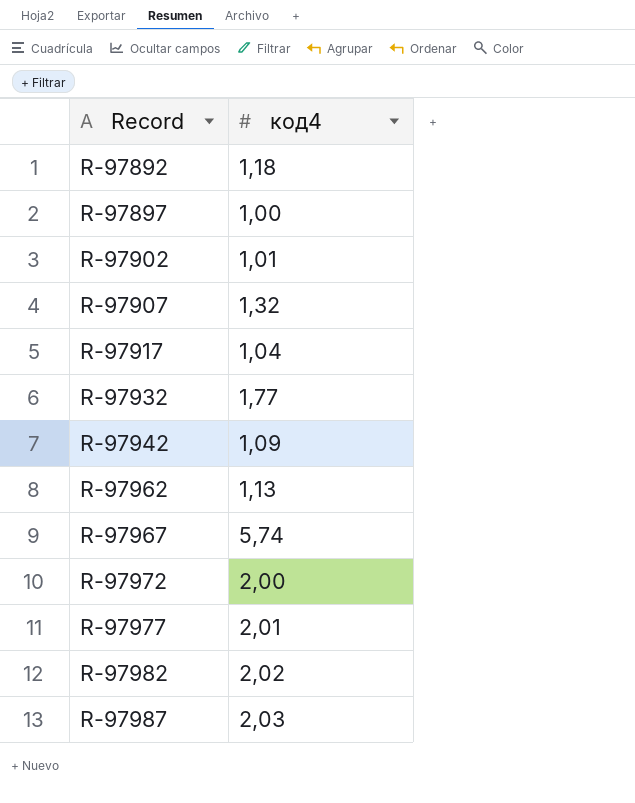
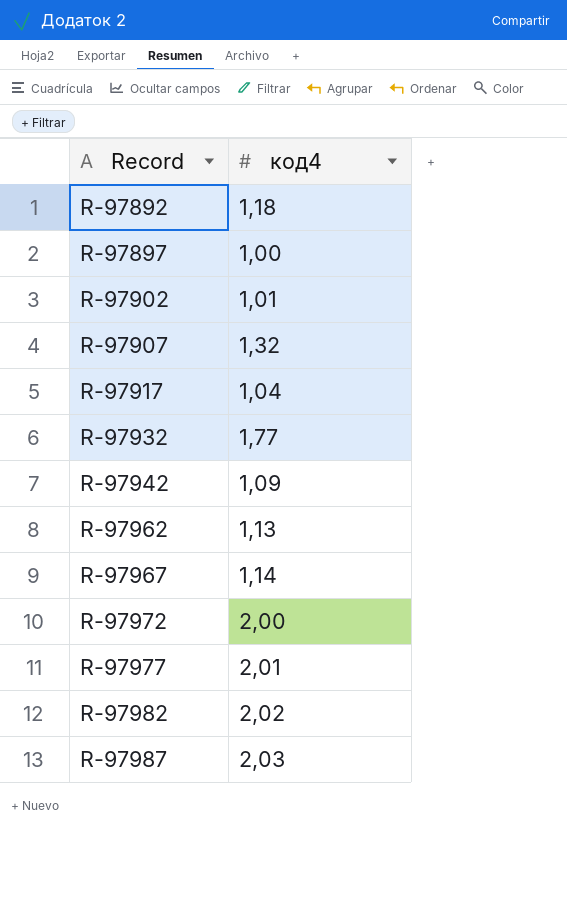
R-97967 | код4: 5,74 -> 1,14

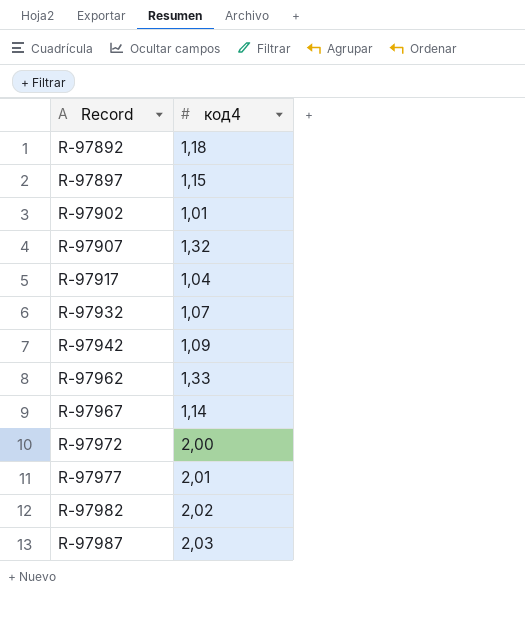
R-97897 | код4: 1,00 -> 1,15
R-97932 | код4: 1,77 -> 1,07
R-97962 | код4: 1,13 -> 1,33

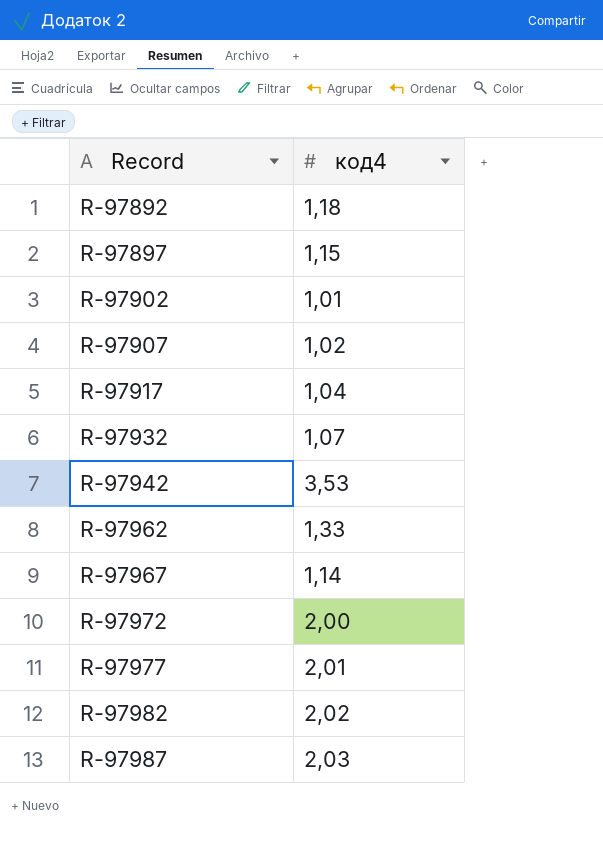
R-97907 | код4: 1,32 -> 1,02
R-97942 | код4: 1,09 -> 3,53

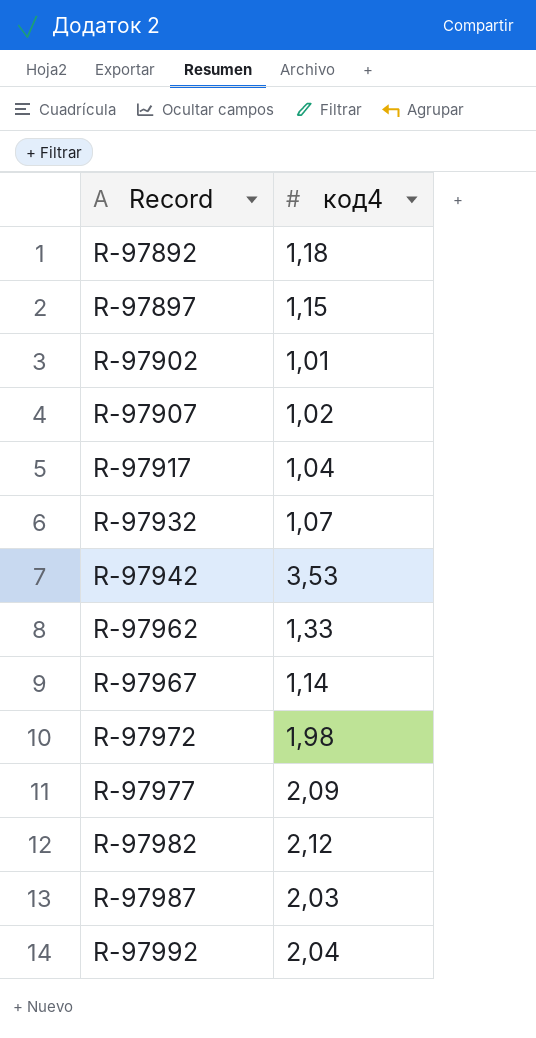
R-97972 | код4: 2,00 -> 1,98
R-97977 | код4: 2,01 -> 2,09
R-97982 | код4: 2,02 -> 2,12
row R-97992: none -> 2,04

